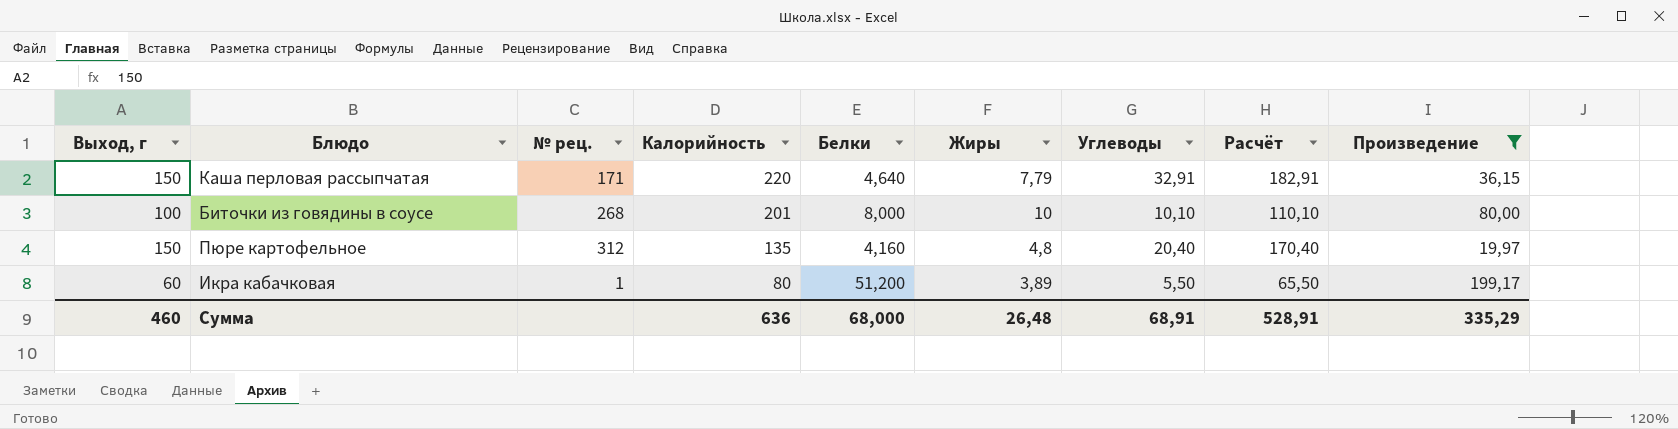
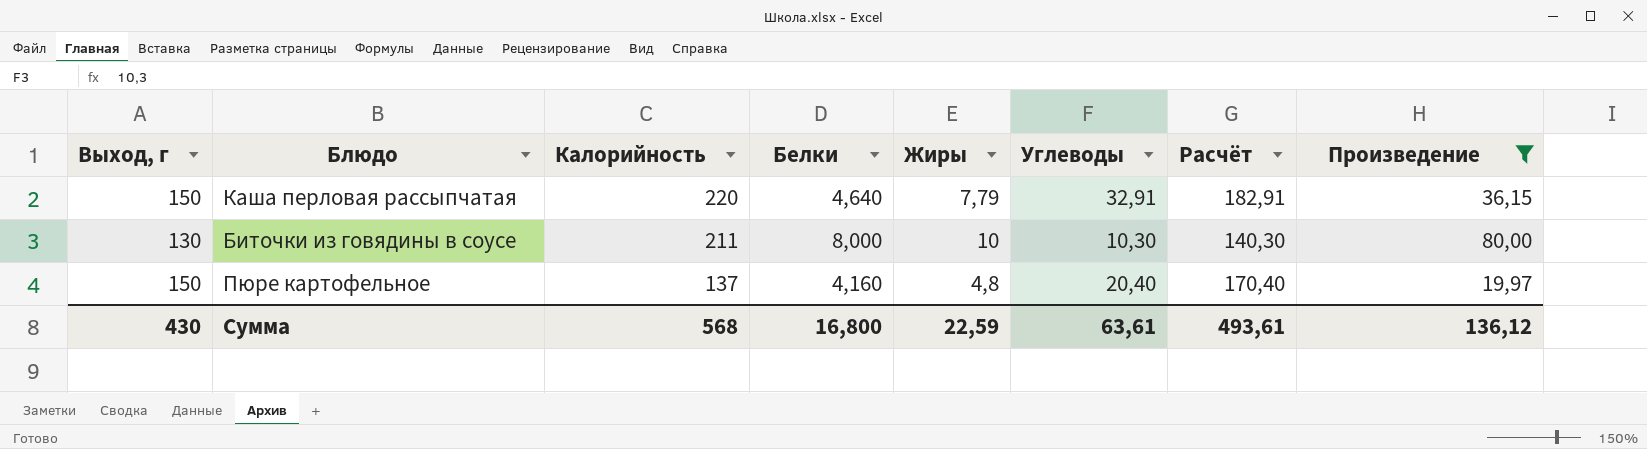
column № рец. | position: 3 -> none
row Икра кабачковая: 60 | 1 | 80 | 51,200 | 3,89 | 5,50 | 65,50 | 199,17 -> none
Биточки из говядины в соусе | Выход, г: 100 -> 130
Биточки из говядины в соусе | Калорийность: 201 -> 211
Биточки из говядины в соусе | Углеводы: 10,10 -> 10,30
Биточки из говядины в соусе | Расчёт: 110,10 -> 140,30
Пюре картофельное | Калорийность: 135 -> 137
Сумма | Выход, г: 460 -> 430
Сумма | Калорийность: 636 -> 568
Сумма | Белки: 68,000 -> 16,800
Сумма | Жиры: 26,48 -> 22,59
Сумма | Углеводы: 68,91 -> 63,61
Сумма | Расчёт: 528,91 -> 493,61
Сумма | Произведение: 335,29 -> 136,12

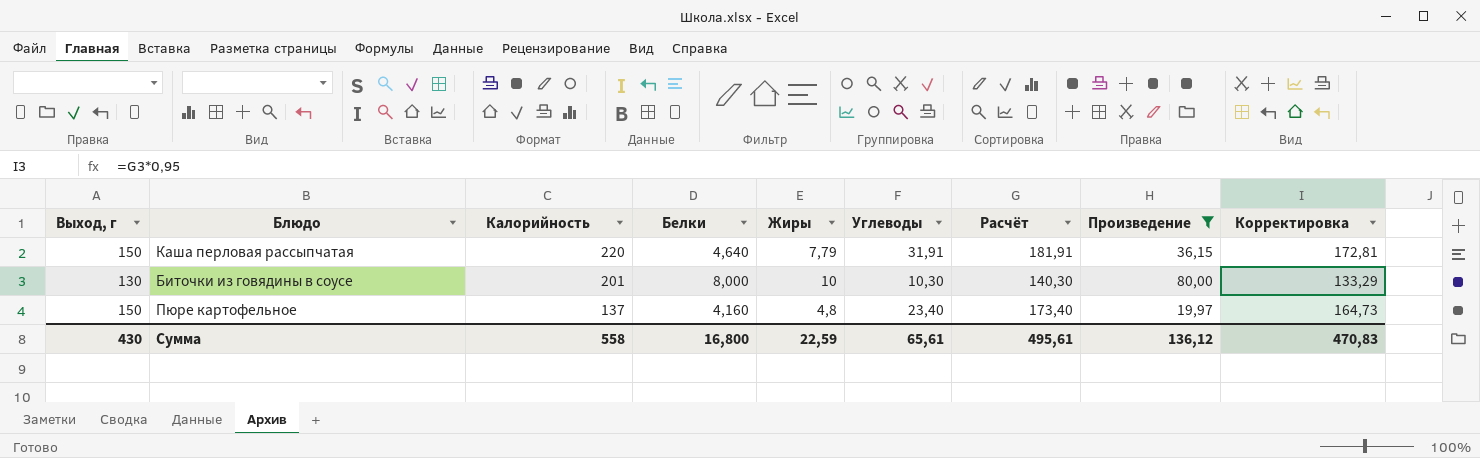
column Корректировка | formula: none -> [Расчёт] * 0,95
Каша перловая рассыпчатая | Углеводы: 32,91 -> 31,91
Каша перловая рассыпчатая | Расчёт: 182,91 -> 181,91
Биточки из говядины в соусе | Калорийность: 211 -> 201
Пюре картофельное | Углеводы: 20,40 -> 23,40
Пюре картофельное | Расчёт: 170,40 -> 173,40
Сумма | Калорийность: 568 -> 558
Сумма | Углеводы: 63,61 -> 65,61
Сумма | Расчёт: 493,61 -> 495,61

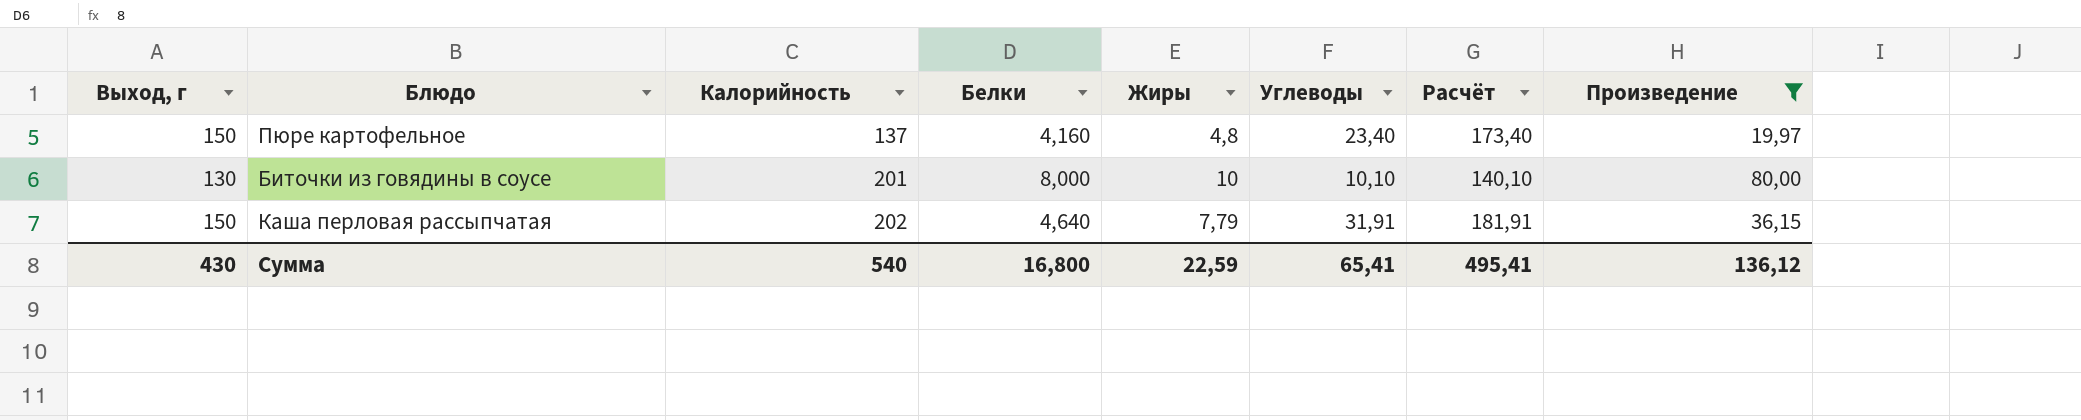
row order: Калорийность descending -> Калорийность ascending
column Корректировка | formula: [Расчёт] * 0,95 -> none
Биточки из говядины в соусе | Углеводы: 10,30 -> 10,10
Биточки из говядины в соусе | Расчёт: 140,30 -> 140,10
Каша перловая рассыпчатая | Калорийность: 220 -> 202
Сумма | Калорийность: 558 -> 540
Сумма | Углеводы: 65,61 -> 65,41
Сумма | Расчёт: 495,61 -> 495,41

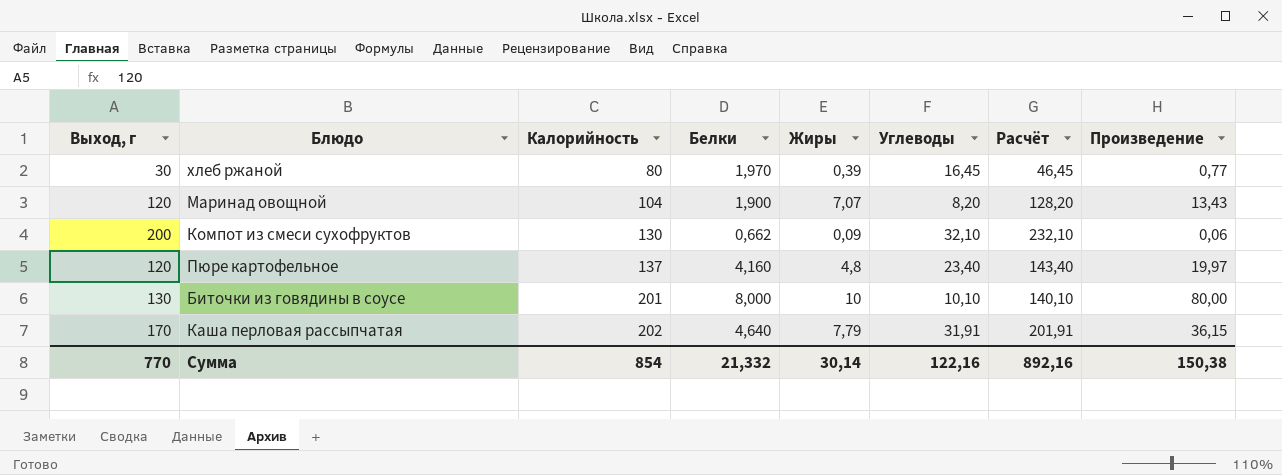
filter: Произведение >= 19,97 -> none
Пюре картофельное | Выход, г: 150 -> 120
Пюре картофельное | Расчёт: 173,40 -> 143,40
Каша перловая рассыпчатая | Выход, г: 150 -> 170
Каша перловая рассыпчатая | Расчёт: 181,91 -> 201,91
Сумма | Выход, г: 430 -> 770
Сумма | Калорийность: 540 -> 854
Сумма | Белки: 16,800 -> 21,332
Сумма | Жиры: 22,59 -> 30,14
Сумма | Углеводы: 65,41 -> 122,16
Сумма | Расчёт: 495,41 -> 892,16
Сумма | Произведение: 136,12 -> 150,38

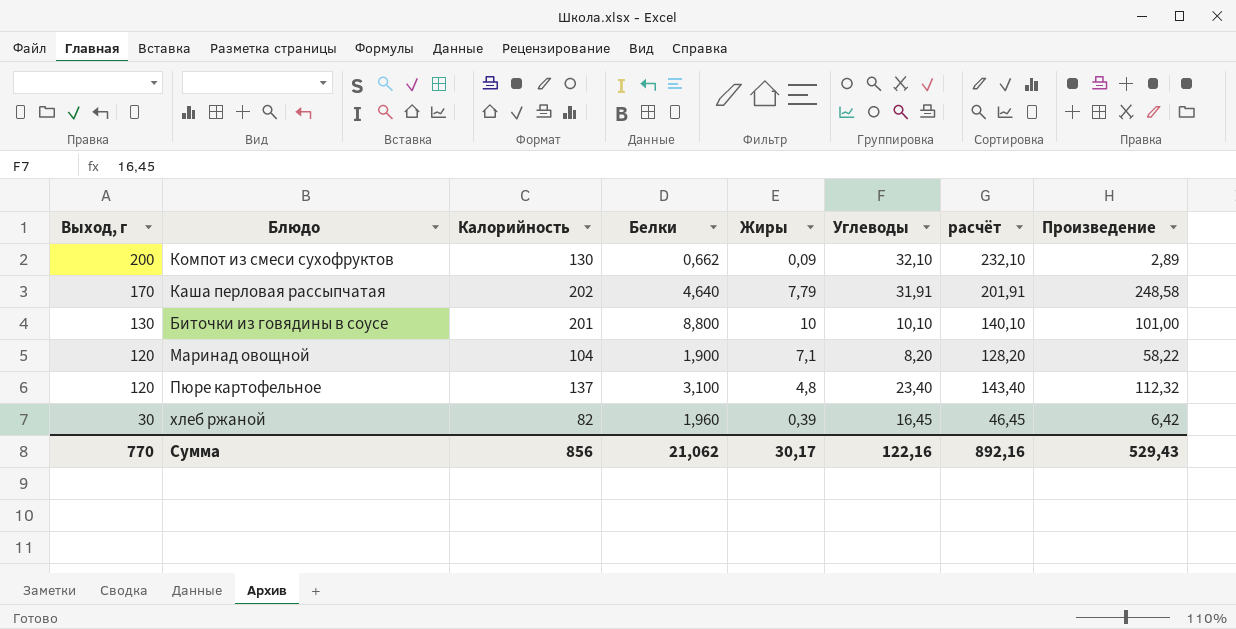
row order: Калорийность ascending -> Выход, г descending
column name: Расчёт -> расчёт
column Произведение | formula: [Белки] * [Жиры] -> [Жиры] * [Углеводы]
Биточки из говядины в соусе | Белки: 8,000 -> 8,800
Маринад овощной | Жиры: 7,07 -> 7,1
Пюре картофельное | Белки: 4,160 -> 3,100
хлеб ржаной | Калорийность: 80 -> 82
хлеб ржаной | Белки: 1,970 -> 1,960
Сумма | Калорийность: 854 -> 856
Сумма | Белки: 21,332 -> 21,062
Сумма | Жиры: 30,14 -> 30,17
Сумма | Произведение: 150,38 -> 529,43

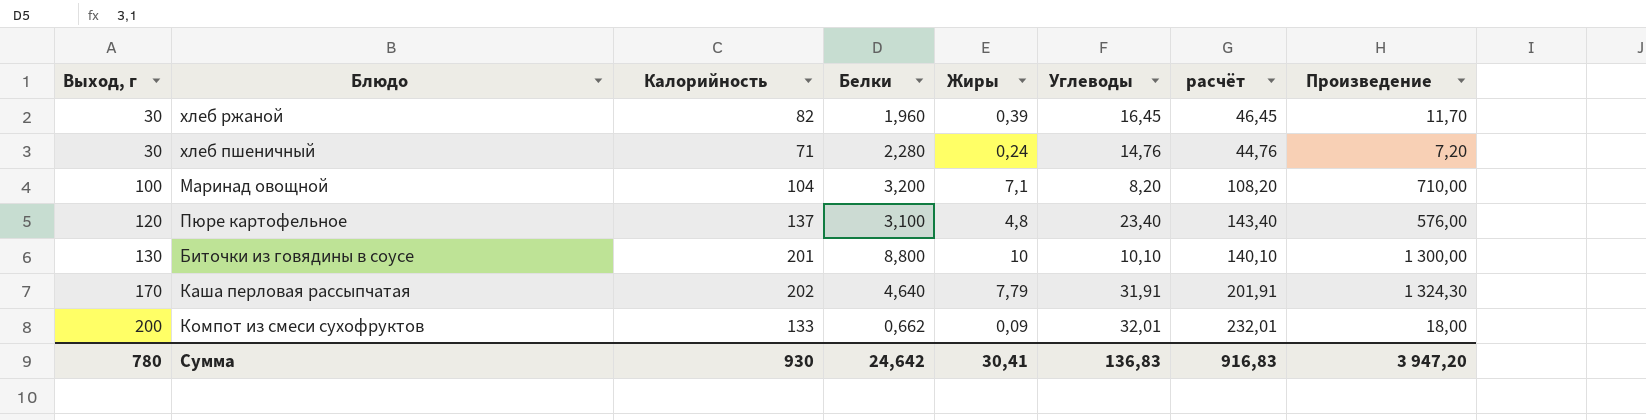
row order: Выход, г descending -> Выход, г ascending
column Произведение | formula: [Жиры] * [Углеводы] -> [Выход, г] * [Жиры]
row хлеб пшеничный: none -> 30 | 71 | 2,280 | 0,24 | 14,76 | 44,76 | 7,20
Маринад овощной | Выход, г: 120 -> 100
Маринад овощной | Белки: 1,900 -> 3,200
Маринад овощной | расчёт: 128,20 -> 108,20
Компот из смеси сухофруктов | Калорийность: 130 -> 133
Компот из смеси сухофруктов | Углеводы: 32,10 -> 32,01
Компот из смеси сухофруктов | расчёт: 232,10 -> 232,01
Сумма | Выход, г: 770 -> 780
Сумма | Калорийность: 856 -> 930
Сумма | Белки: 21,062 -> 24,642
Сумма | Жиры: 30,17 -> 30,41
Сумма | Углеводы: 122,16 -> 136,83
Сумма | расчёт: 892,16 -> 916,83
Сумма | Произведение: 529,43 -> 3 947,20

